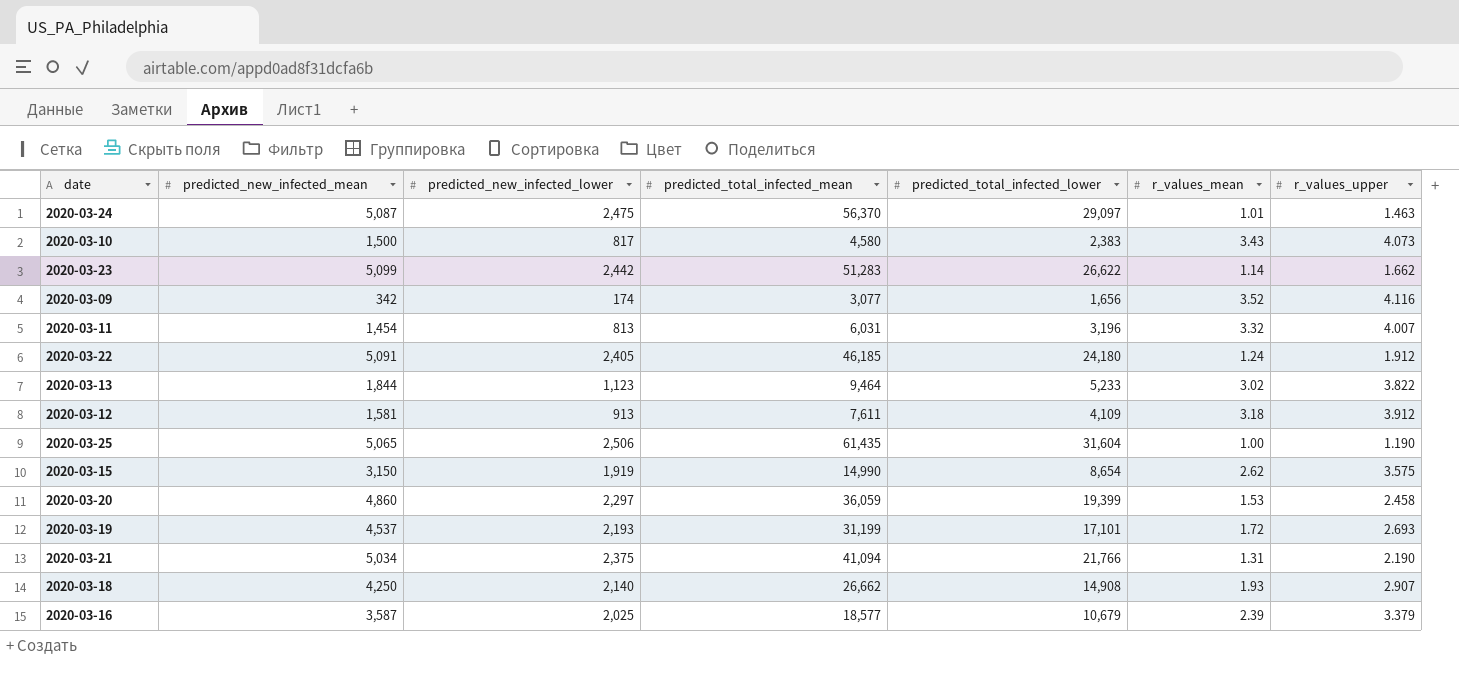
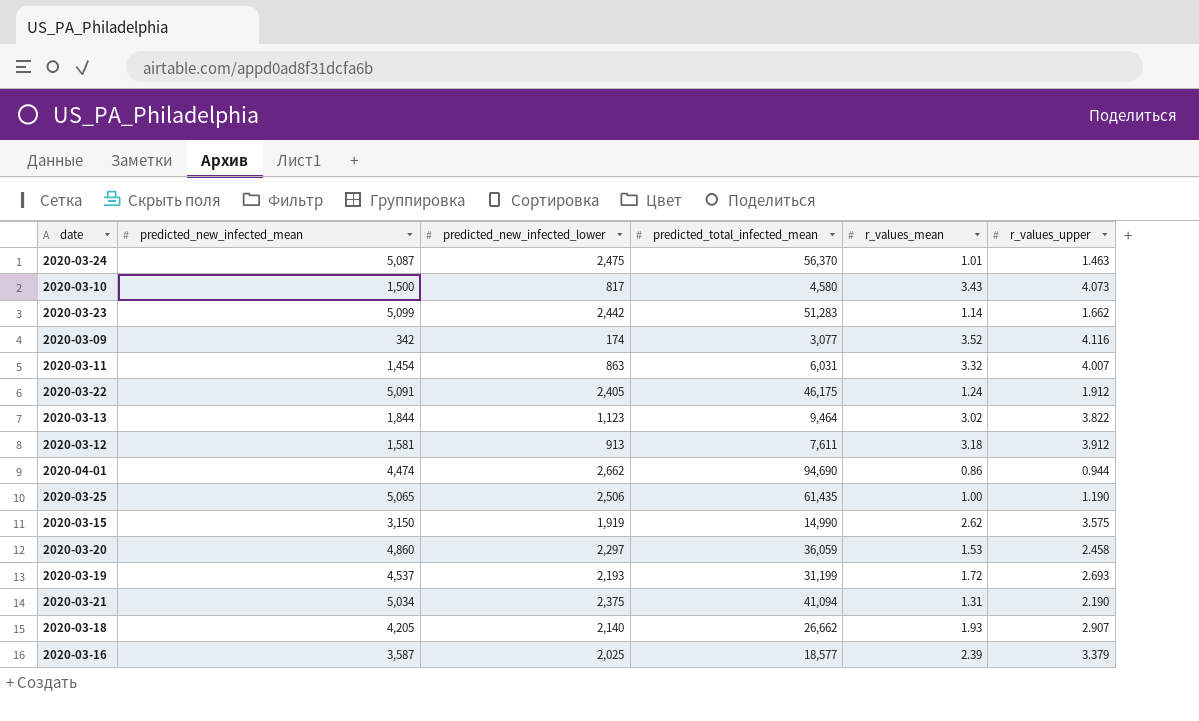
column predicted_total_infected_lower | position: 5 -> none
2020-03-11 | predicted_new_infected_lower: 813 -> 863
2020-03-22 | predicted_total_infected_mean: 46,185 -> 46,175
row 2020-04-01: none -> 4,474 | 2,662 | 94,690 | 0.86 | 0.944
2020-03-18 | predicted_new_infected_mean: 4,250 -> 4,205

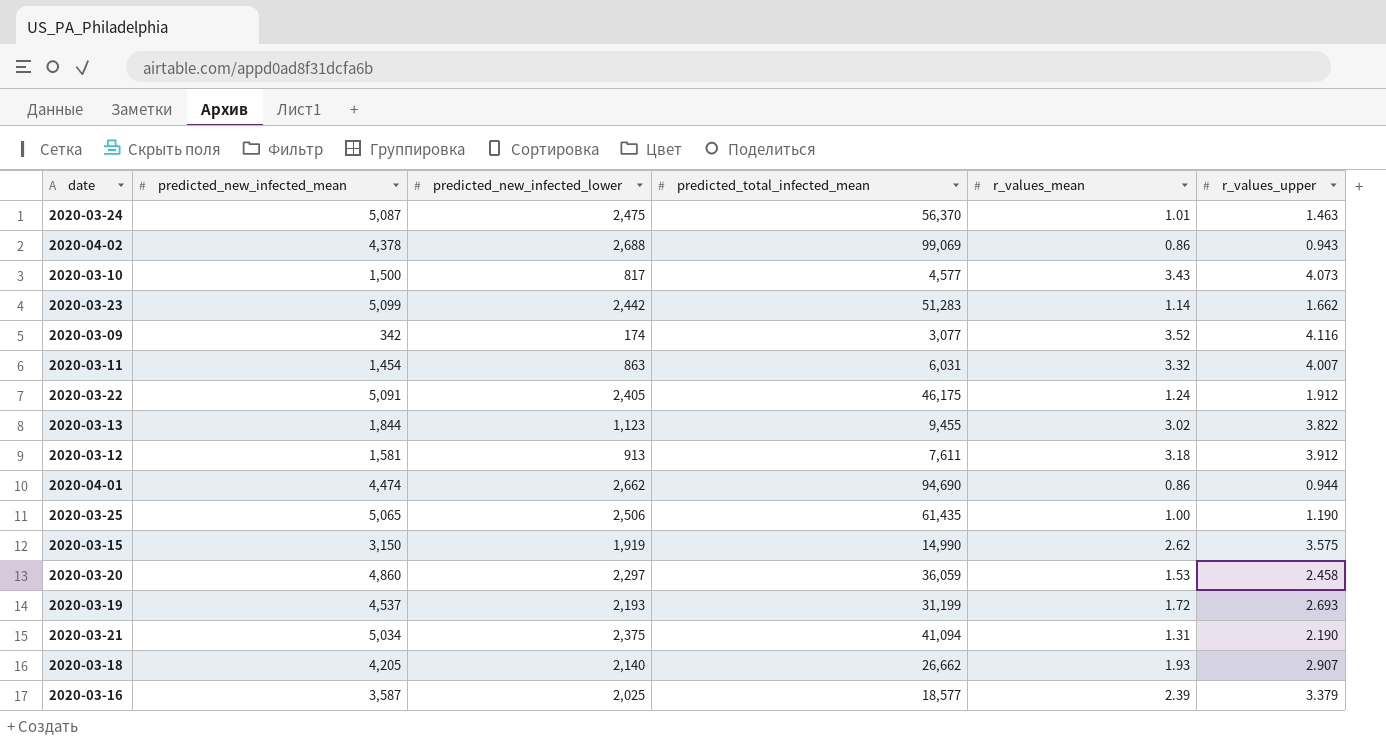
row 2020-04-02: none -> 4,378 | 2,688 | 99,069 | 0.86 | 0.943
2020-03-10 | predicted_total_infected_mean: 4,580 -> 4,577
2020-03-13 | predicted_total_infected_mean: 9,464 -> 9,455

